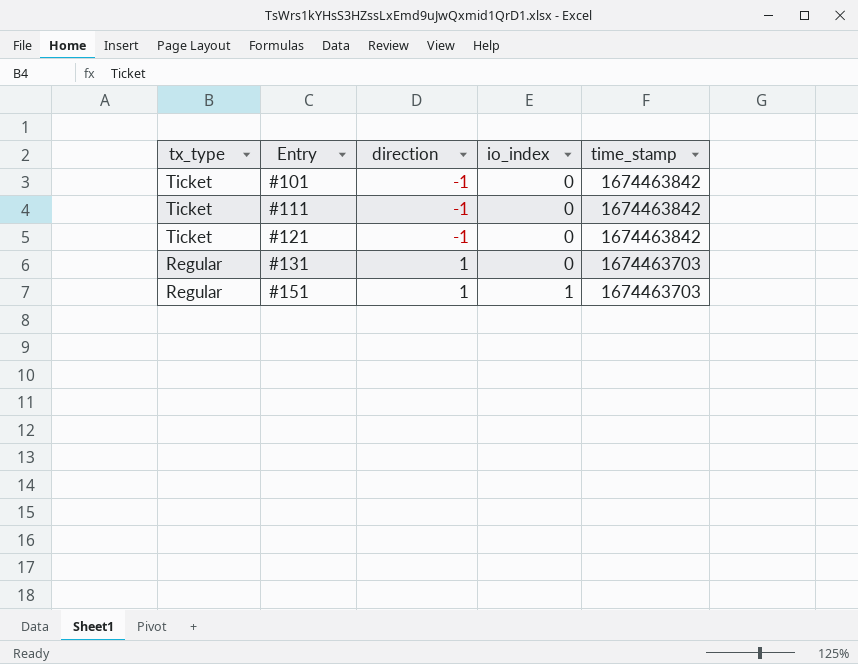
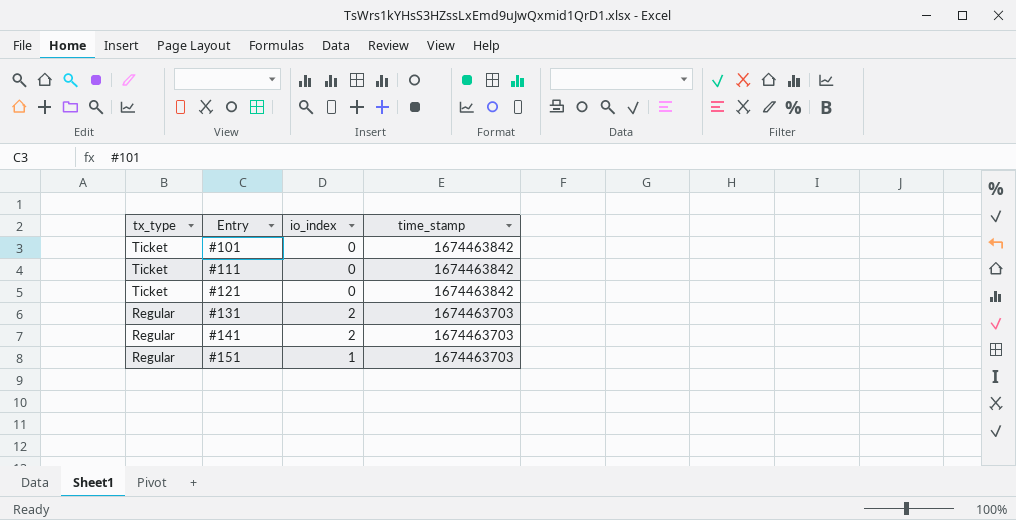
column direction | position: 3 -> none
#131 | io_index: 0 -> 2
row #141: none -> Regular | 2 | 1674463703

